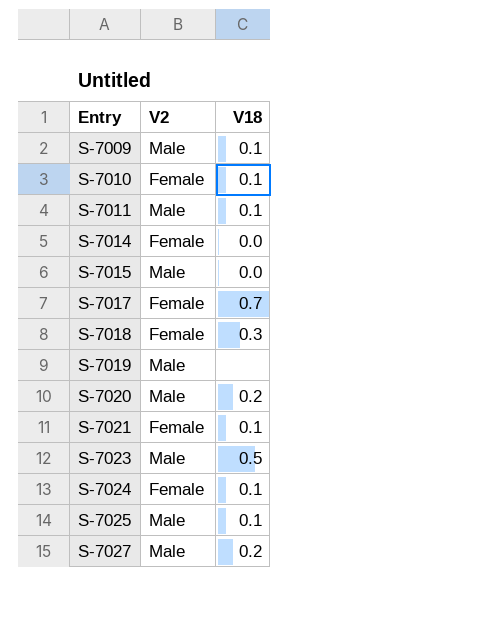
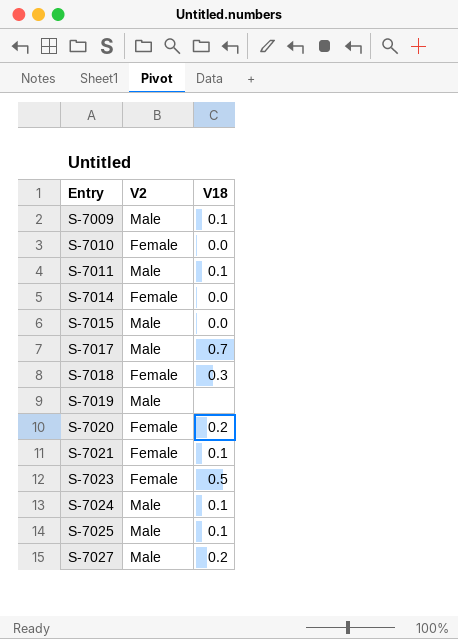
S-7010 | V18: 0.1 -> 0.0
S-7017 | V2: Female -> Male
S-7020 | V2: Male -> Female
S-7023 | V2: Male -> Female
S-7024 | V2: Female -> Male

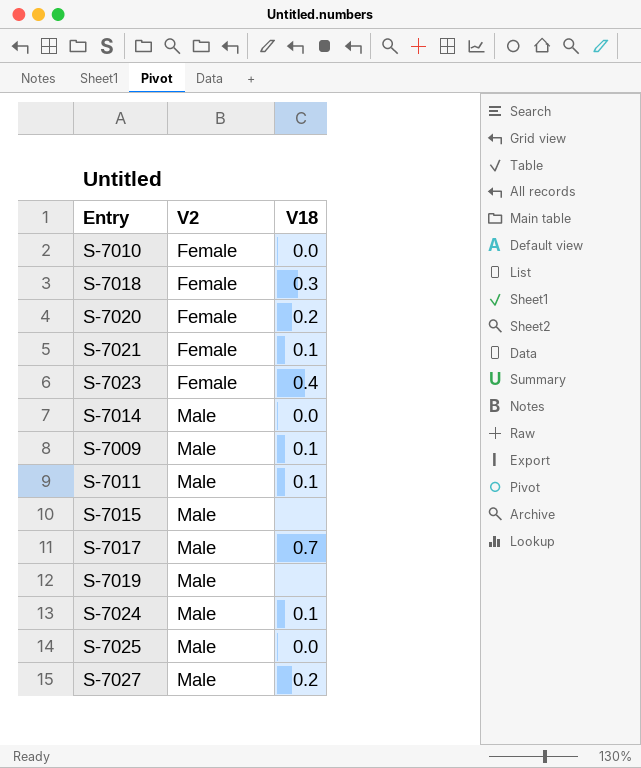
row order: Entry ascending -> V2 ascending
S-7023 | V18: 0.5 -> 0.4
S-7014 | V2: Female -> Male
S-7015 | V18: 0.0 -> none
S-7025 | V18: 0.1 -> 0.0

